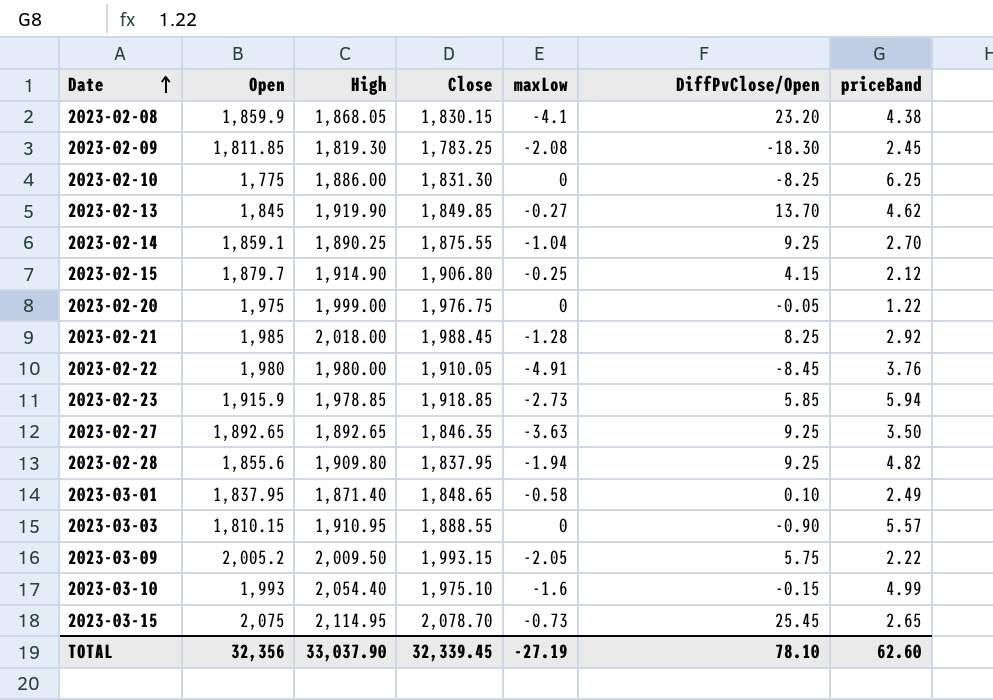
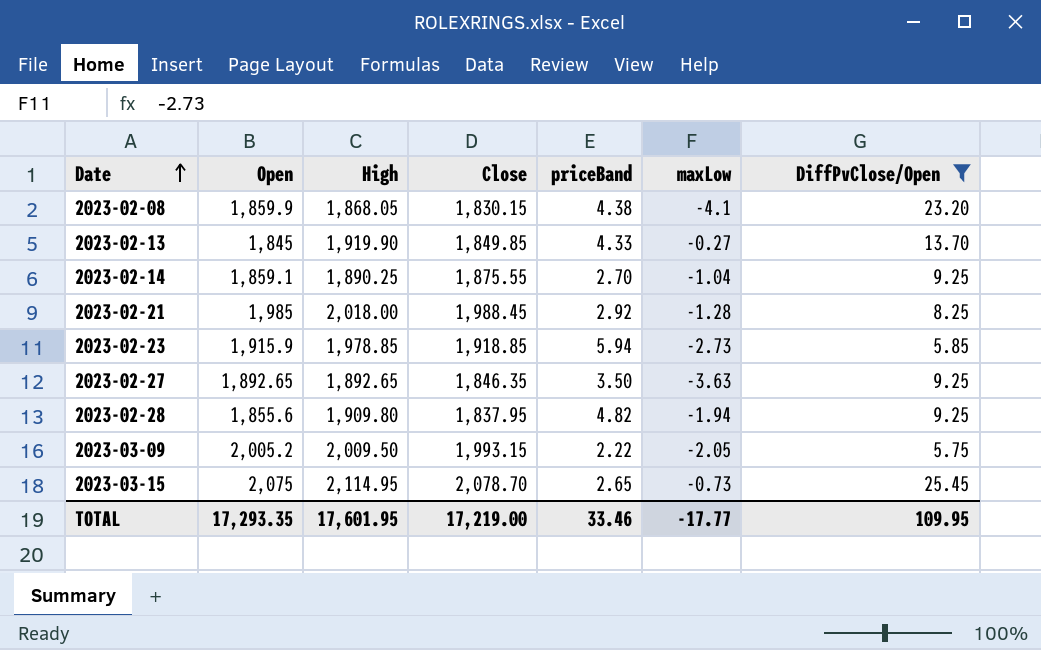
filter: none -> DiffPvClose/Open >= 5.75
column priceBand | position: 7 -> 5
2023-02-13 | priceBand: 4.62 -> 4.33
TOTAL | Open: 32,356 -> 17,293.35
TOTAL | High: 33,037.90 -> 17,601.95
TOTAL | Close: 32,339.45 -> 17,219.00
TOTAL | priceBand: 62.60 -> 33.46
TOTAL | maxLow: -27.19 -> -17.77
TOTAL | DiffPvClose/Open: 78.10 -> 109.95

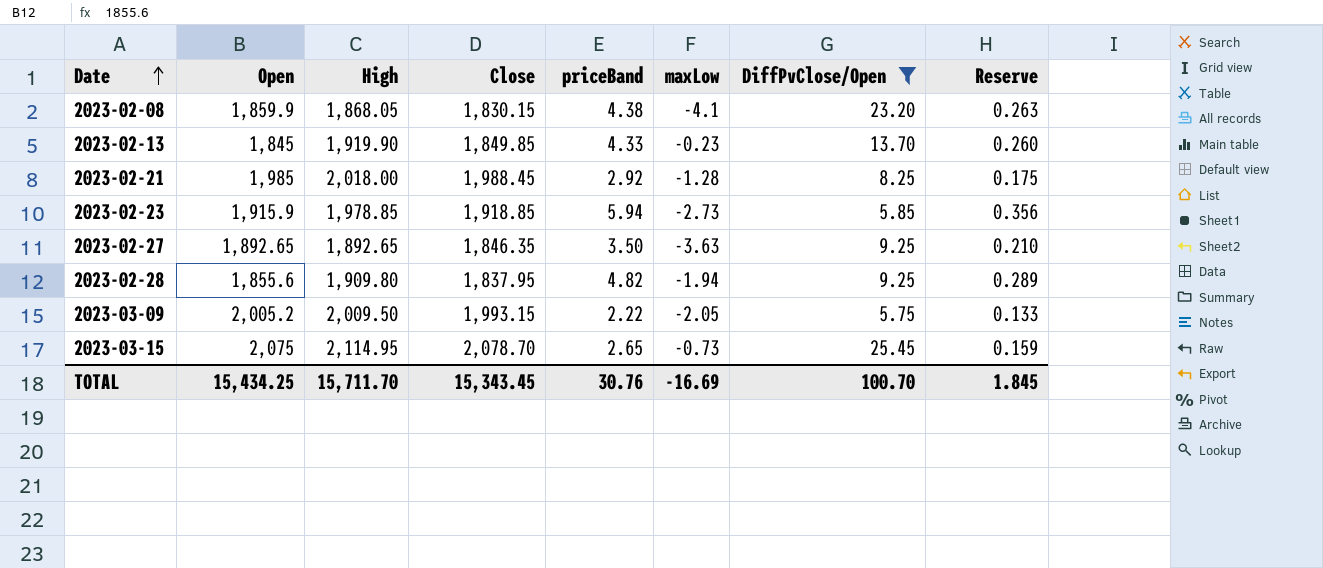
column Reserve | formula: none -> [priceBand] * 0.06
row 2023-02-14: 1,859.1 | 1,890.25 | 1,875.55 | 2.70 | -1.04 | 9.25 -> none
2023-02-13 | maxLow: -0.27 -> -0.23
TOTAL | Open: 17,293.35 -> 15,434.25
TOTAL | High: 17,601.95 -> 15,711.70
TOTAL | Close: 17,219.00 -> 15,343.45
TOTAL | priceBand: 33.46 -> 30.76
TOTAL | maxLow: -17.77 -> -16.69
TOTAL | DiffPvClose/Open: 109.95 -> 100.70

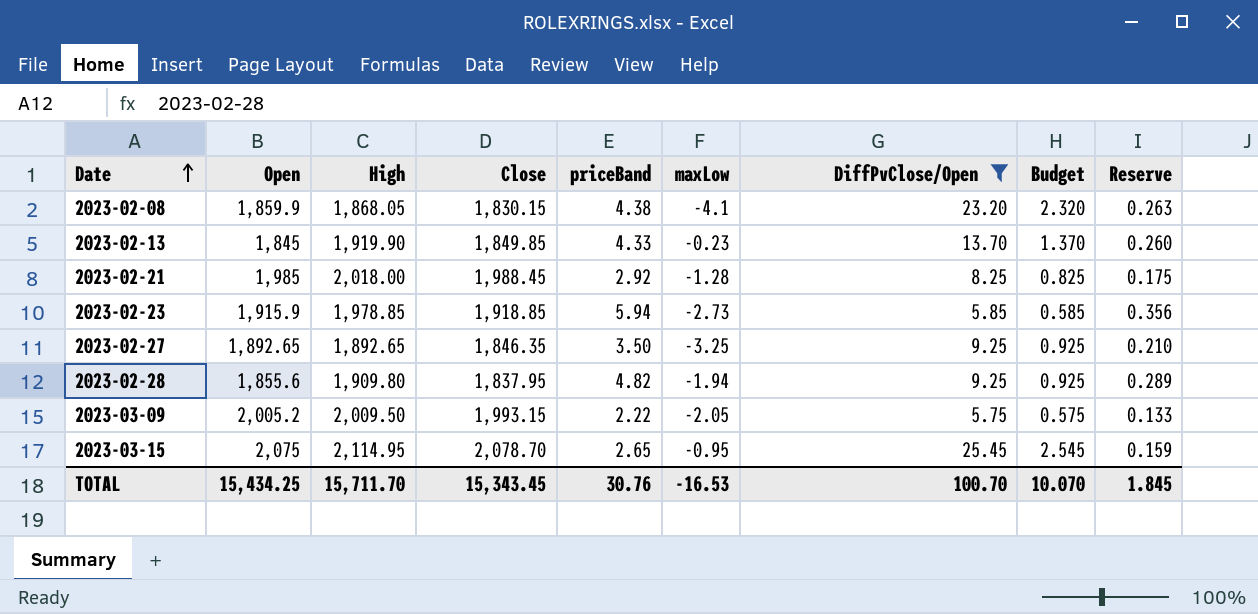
column Budget | formula: none -> [DiffPvClose/Open] * 0.1
2023-02-27 | maxLow: -3.63 -> -3.25
2023-03-15 | maxLow: -0.73 -> -0.95
TOTAL | maxLow: -16.69 -> -16.53

